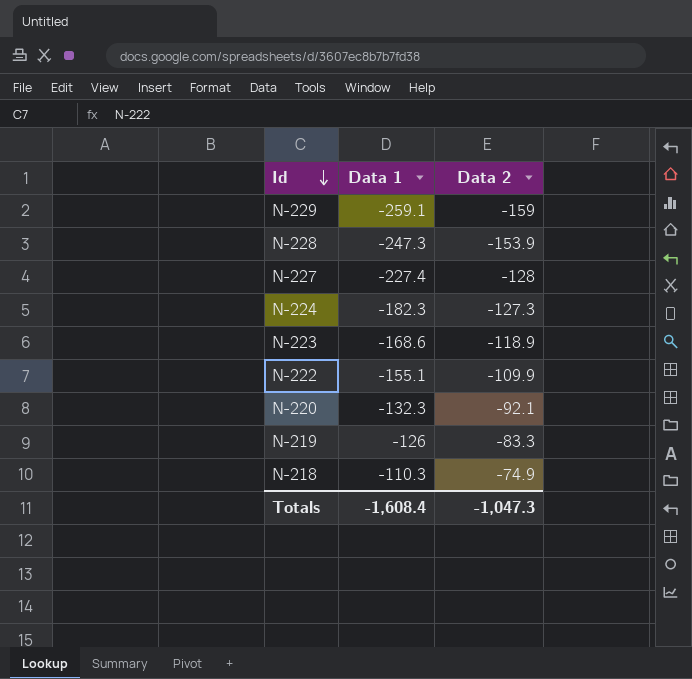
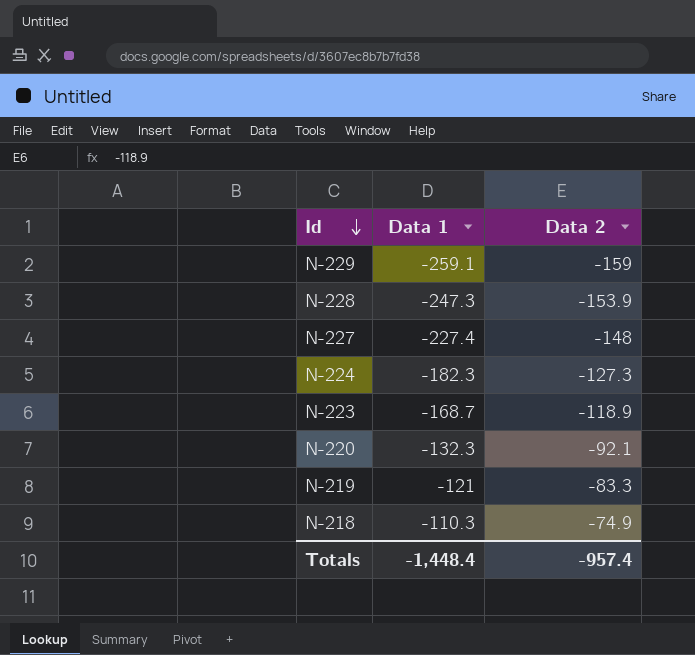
row N-222: -155.1 | -109.9 -> none
N-227 | Data 2: -128 -> -148
N-223 | Data 1: -168.6 -> -168.7
N-219 | Data 1: -126 -> -121
Totals | Data 1: -1,608.4 -> -1,448.4
Totals | Data 2: -1,047.3 -> -957.4

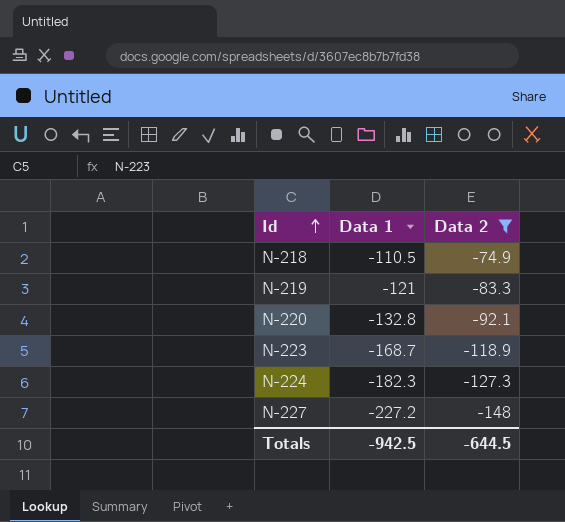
filter: none -> Data 2 >= -148
row order: Id descending -> Id ascending
N-218 | Data 1: -110.3 -> -110.5
N-220 | Data 1: -132.3 -> -132.8
N-227 | Data 1: -227.4 -> -227.2
Totals | Data 1: -1,448.4 -> -942.5
Totals | Data 2: -957.4 -> -644.5

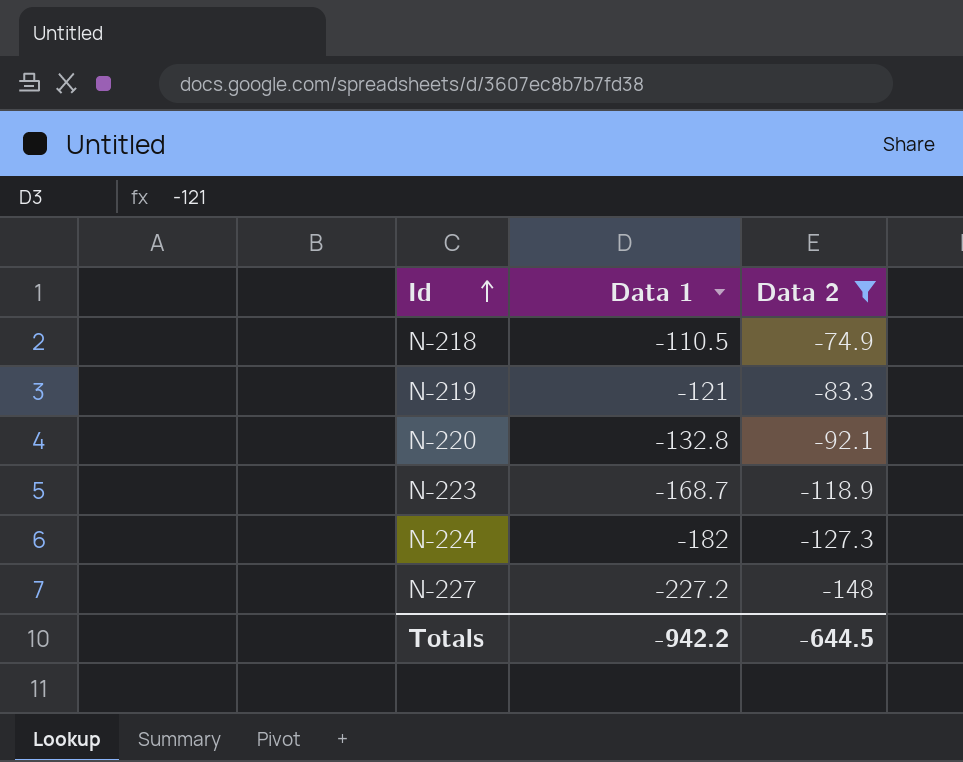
N-224 | Data 1: -182.3 -> -182
Totals | Data 1: -942.5 -> -942.2

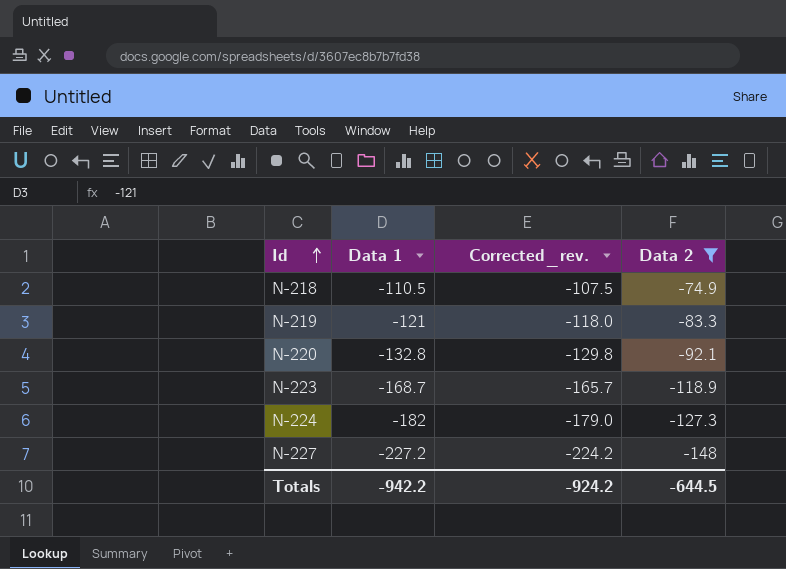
column Corrected_rev. | formula: none -> [Data 1] + 3

